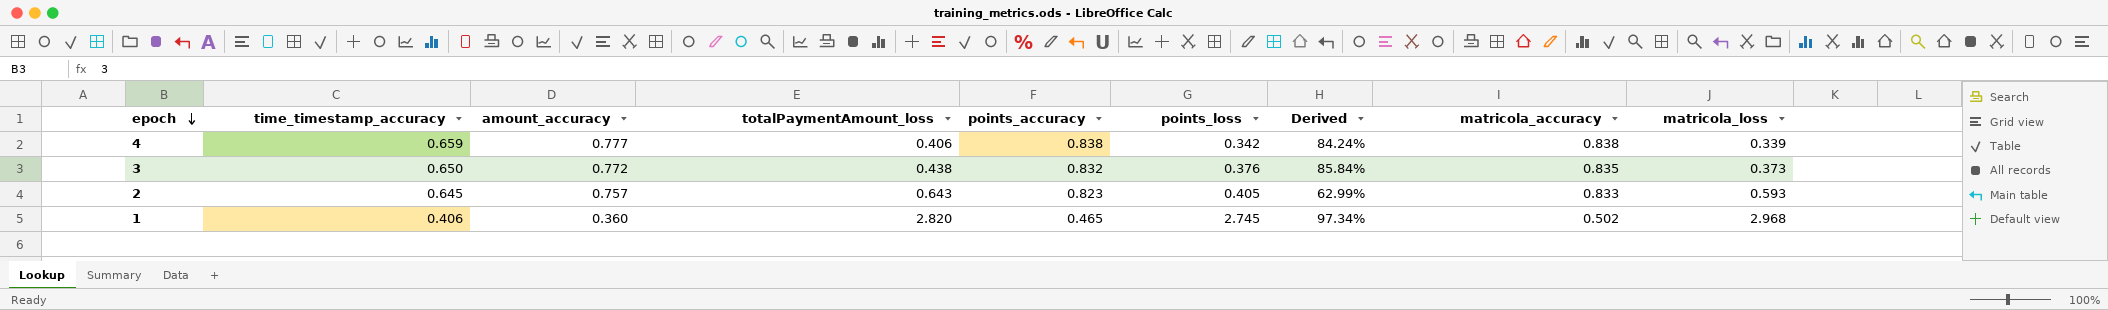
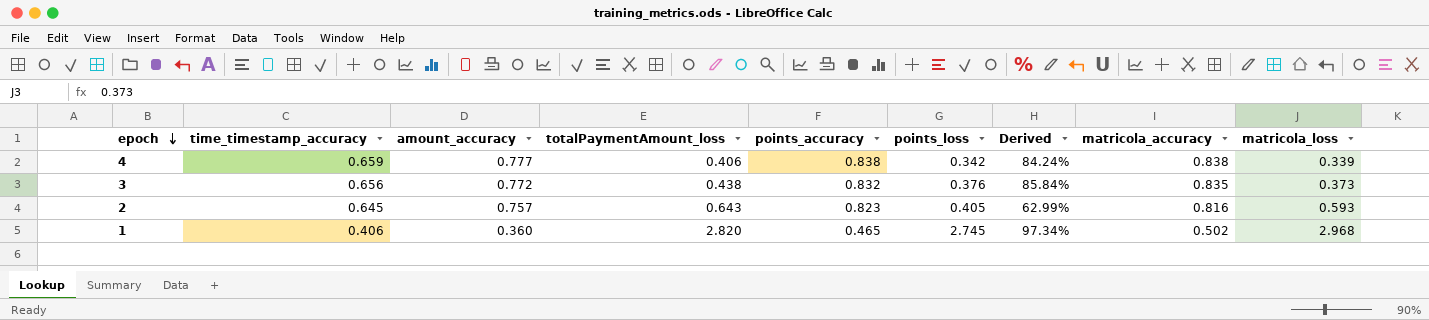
3 | time_timestamp_accuracy: 0.650 -> 0.656
2 | matricola_accuracy: 0.833 -> 0.816

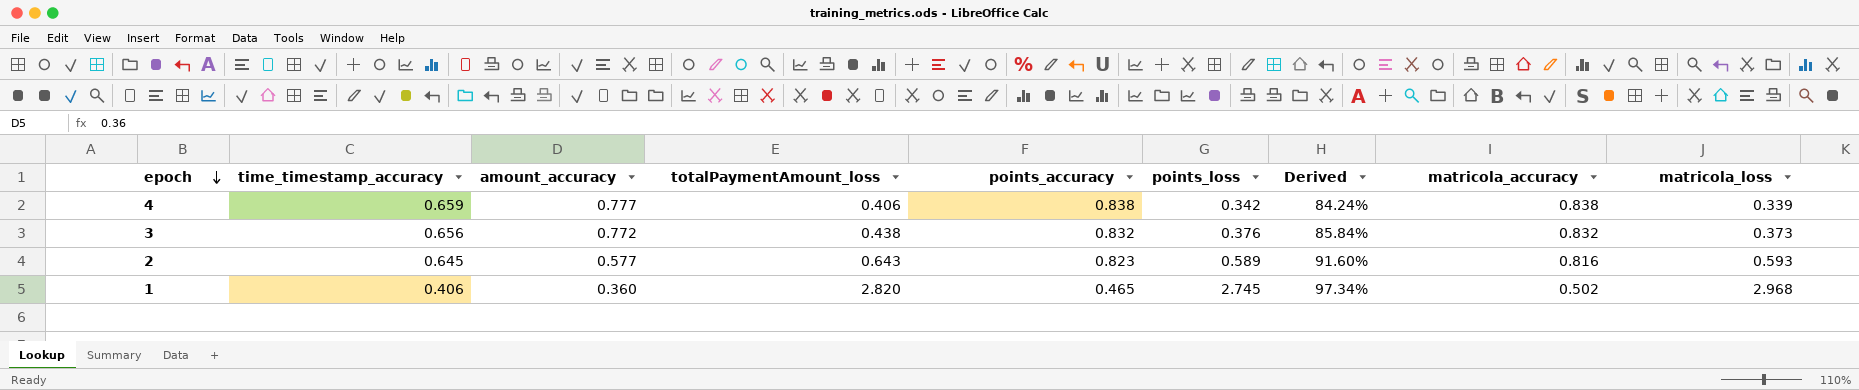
3 | matricola_accuracy: 0.835 -> 0.832
2 | amount_accuracy: 0.757 -> 0.577
2 | points_loss: 0.405 -> 0.589
2 | Derived: 62.99% -> 91.60%

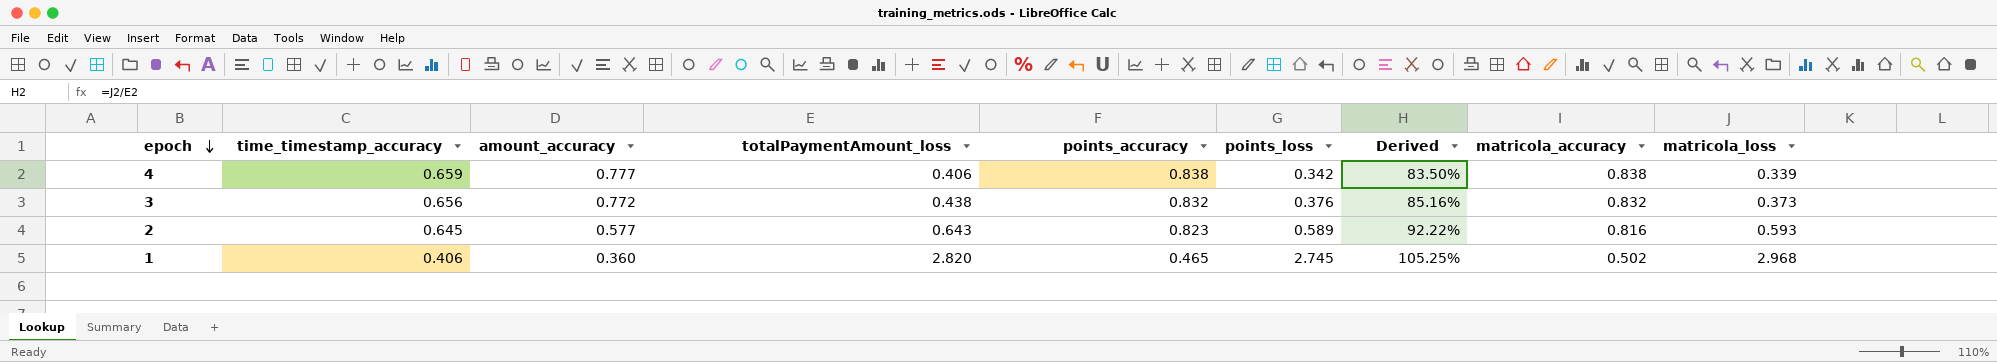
column Derived | formula: [points_loss] / [totalPaymentAmount_loss] -> [matricola_loss] / [totalPaymentAmount_loss]

